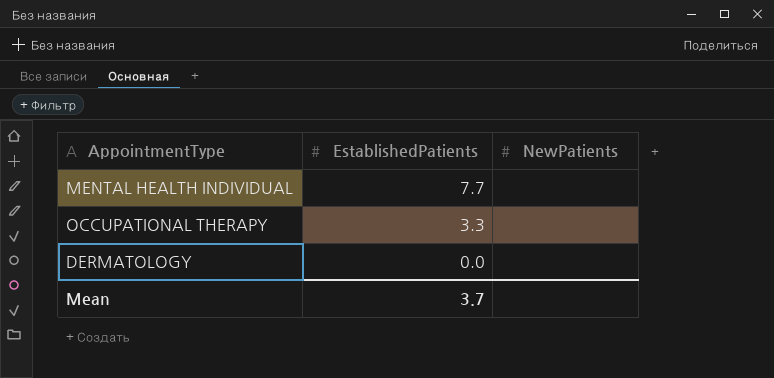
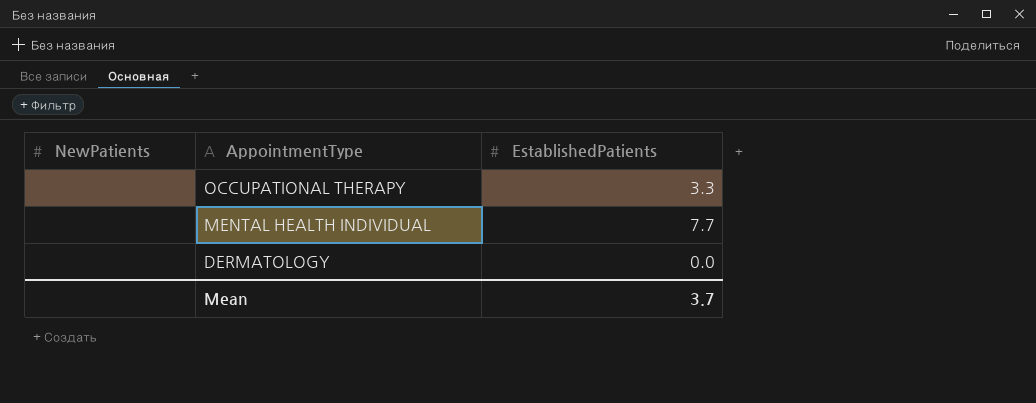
row order: EstablishedPatients descending -> AppointmentType descending
column NewPatients | position: 3 -> 1

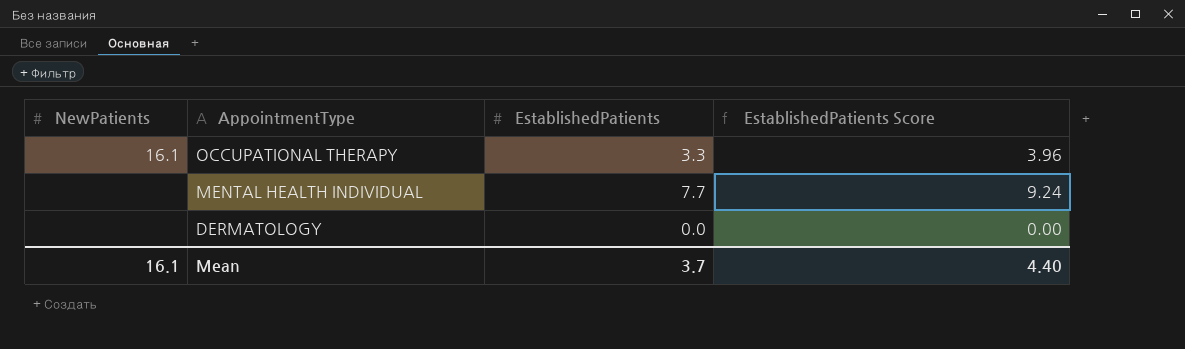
column EstablishedPatients Score | formula: none -> [EstablishedPatients] * 1.2
OCCUPATIONAL THERAPY | NewPatients: none -> 16.1
Mean | NewPatients: none -> 16.1

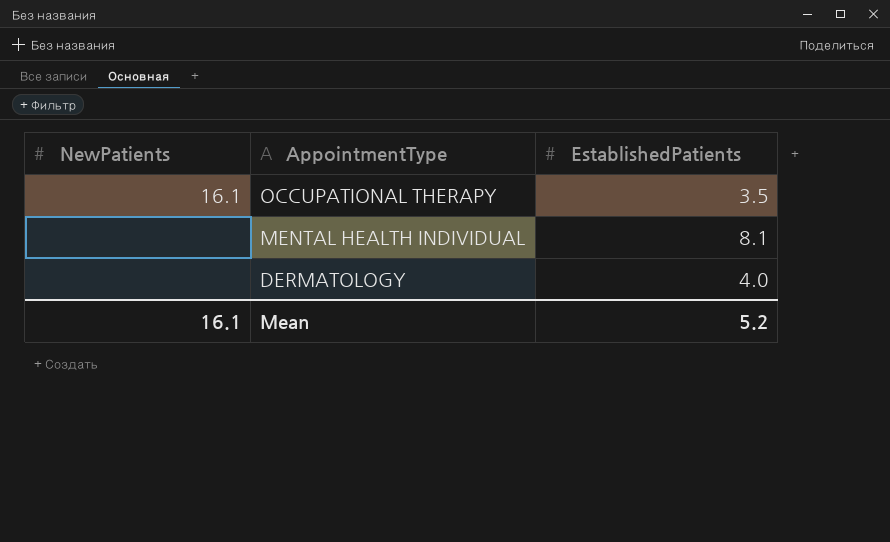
column EstablishedPatients Score | formula: [EstablishedPatients] * 1.2 -> none
OCCUPATIONAL THERAPY | EstablishedPatients: 3.3 -> 3.5
MENTAL HEALTH INDIVIDUAL | EstablishedPatients: 7.7 -> 8.1
DERMATOLOGY | EstablishedPatients: 0.0 -> 4.0
Mean | EstablishedPatients: 3.7 -> 5.2

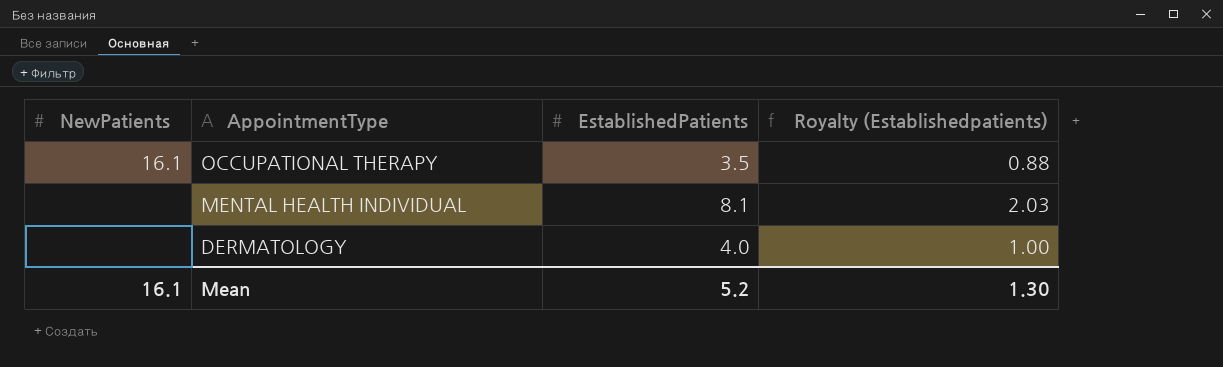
column Royalty (Establishedpatients) | formula: none -> [EstablishedPatients] * 0.25

